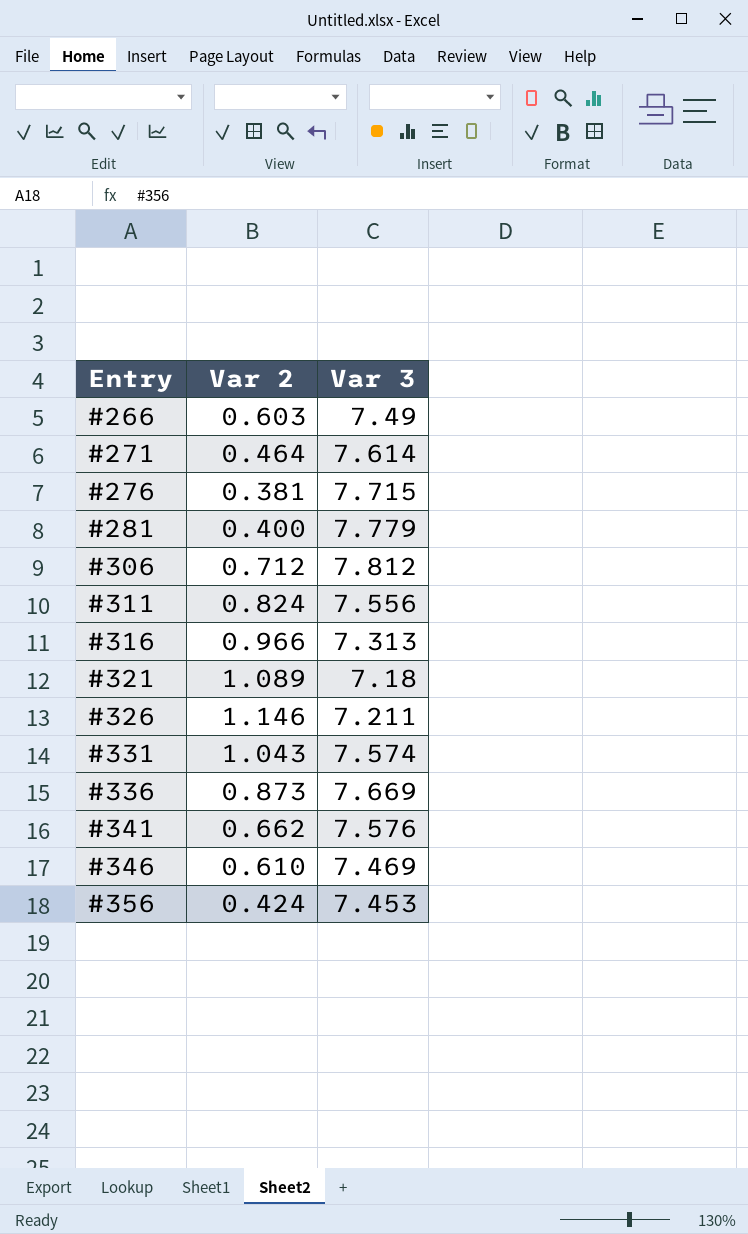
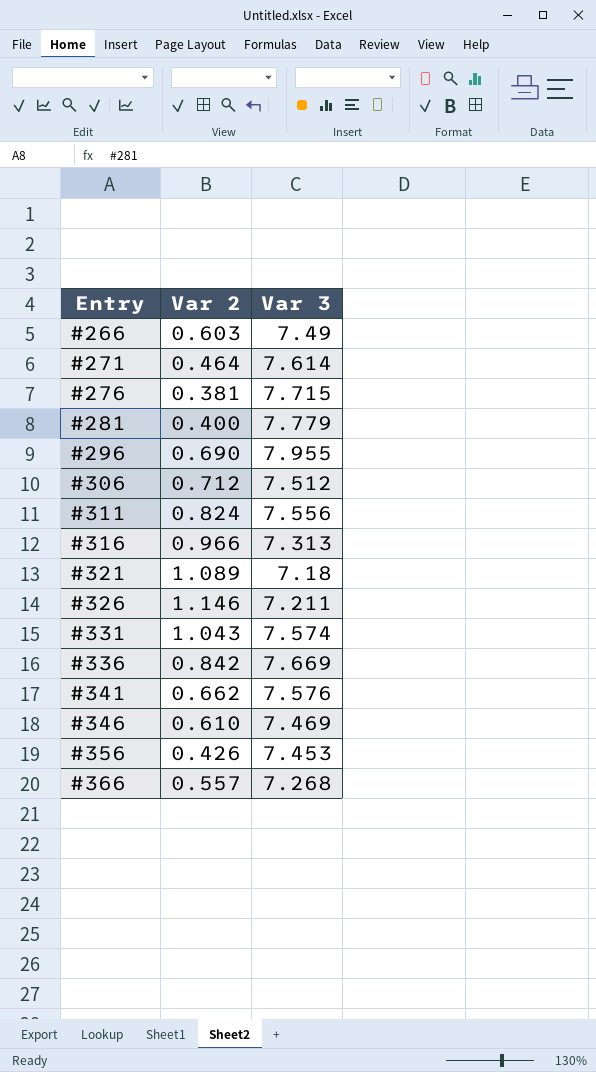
row #296: none -> 0.690 | 7.955
#306 | Var 3: 7.812 -> 7.512
#336 | Var 2: 0.873 -> 0.842
#356 | Var 2: 0.424 -> 0.426
row #366: none -> 0.557 | 7.268

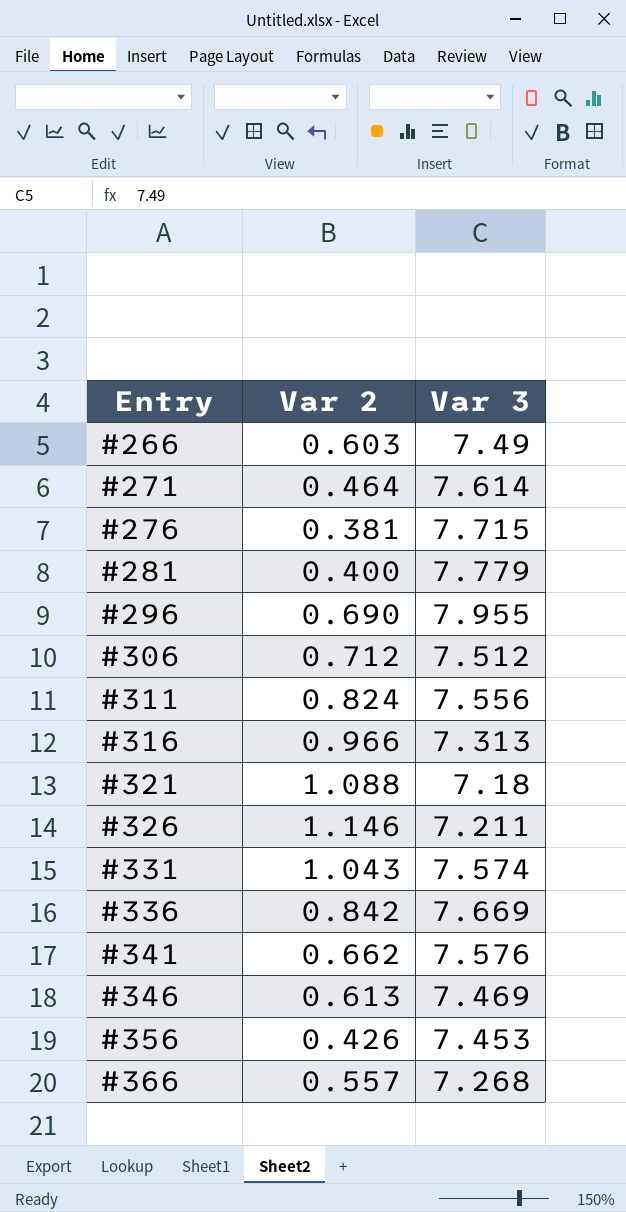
#321 | Var 2: 1.089 -> 1.088
#346 | Var 2: 0.610 -> 0.613

